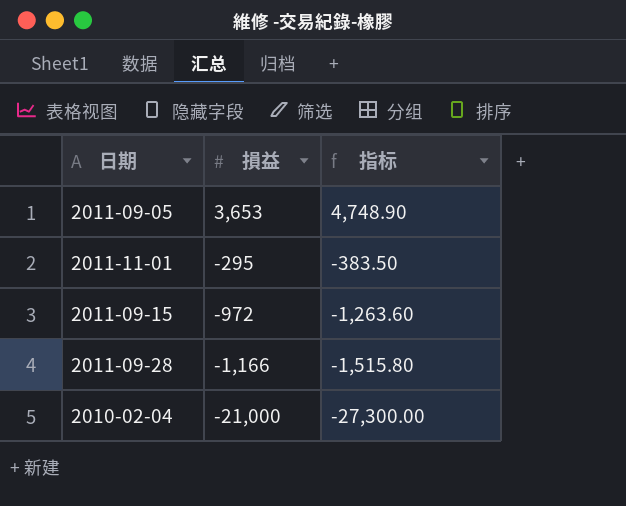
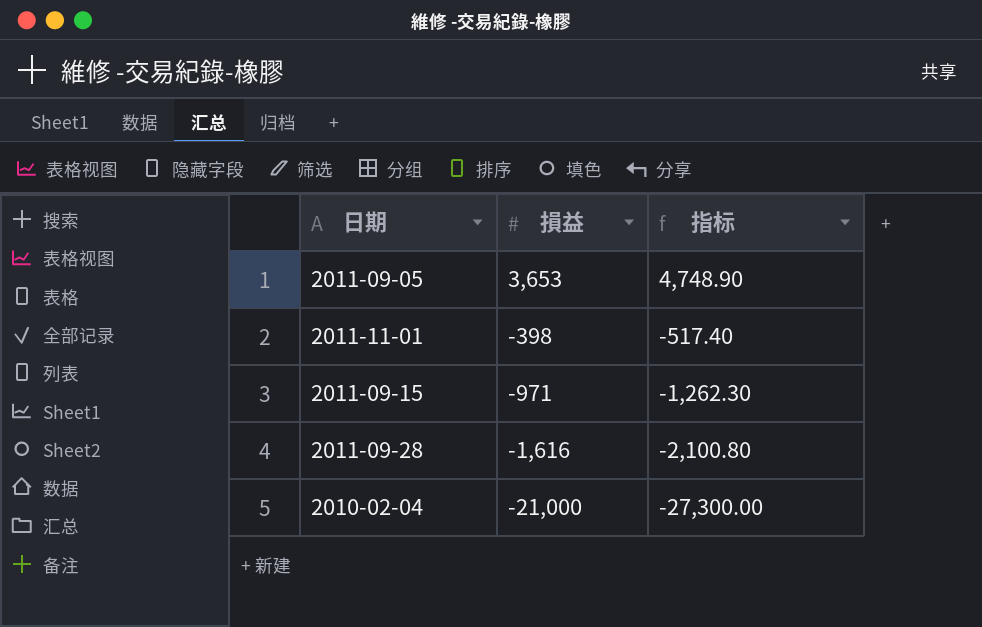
2011-11-01 | 損益: -295 -> -398
2011-11-01 | 指标: -383.50 -> -517.40
2011-09-15 | 損益: -972 -> -971
2011-09-15 | 指标: -1,263.60 -> -1,262.30
2011-09-28 | 損益: -1,166 -> -1,616
2011-09-28 | 指标: -1,515.80 -> -2,100.80

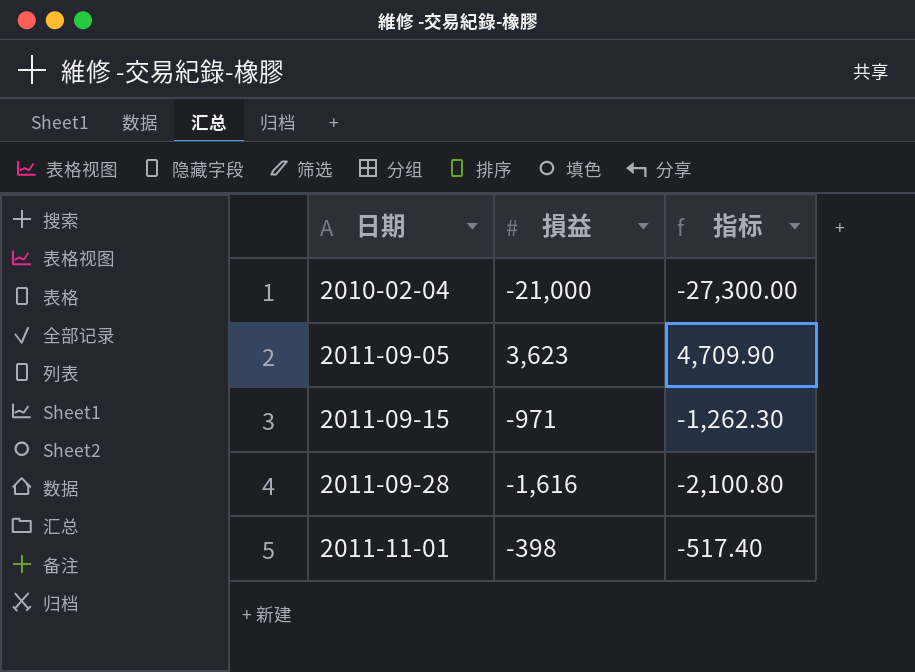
row order: 損益 descending -> 日期 ascending
2011-09-05 | 損益: 3,653 -> 3,623
2011-09-05 | 指标: 4,748.90 -> 4,709.90

